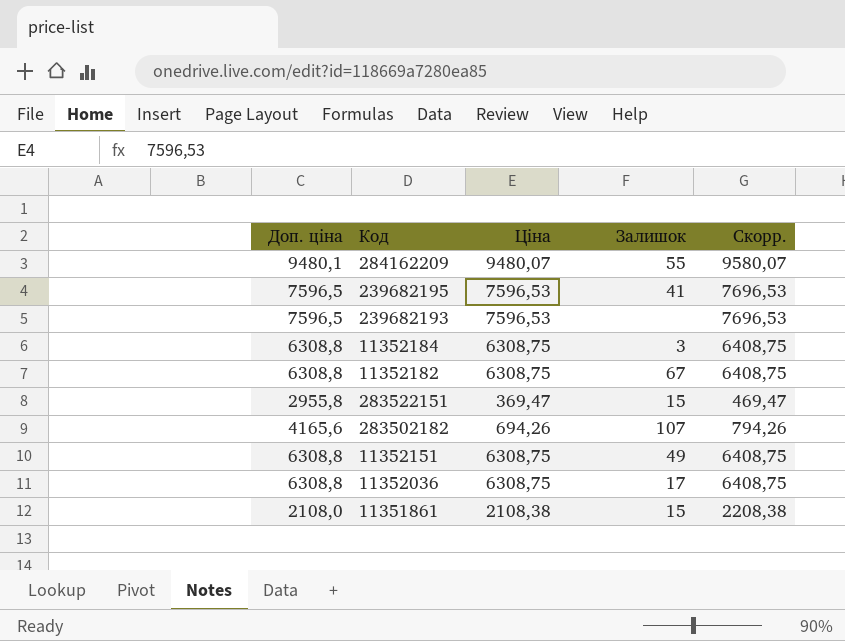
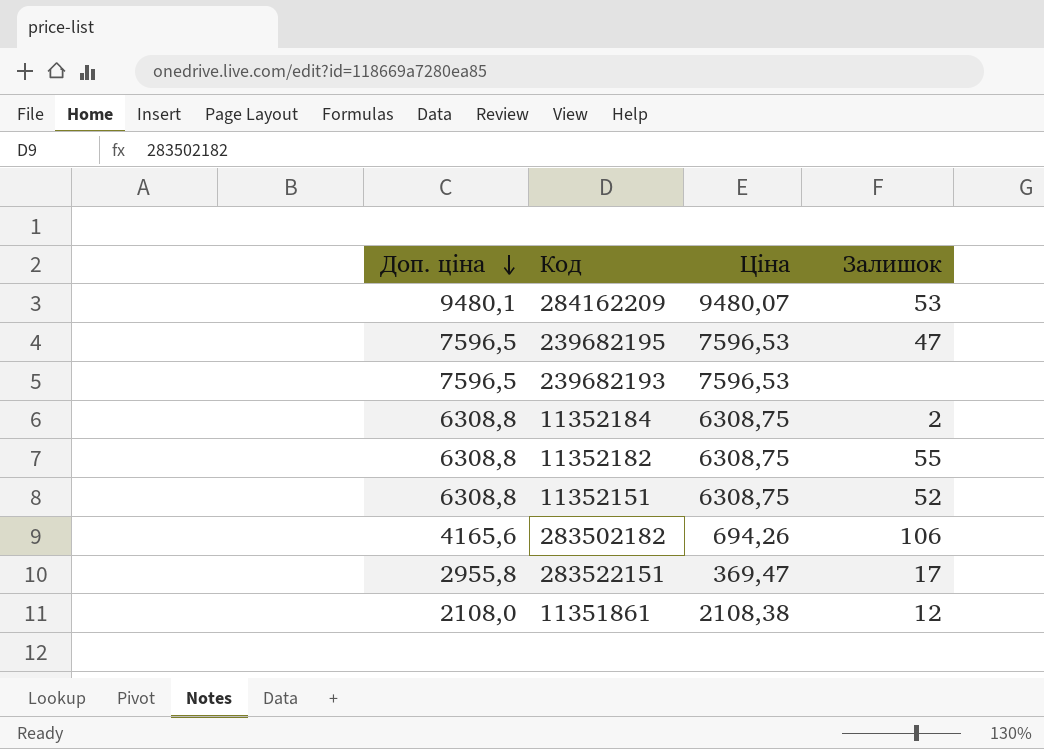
row order: none -> Доп. ціна descending
column Скорр. | formula: [Ціна] + 100 -> none
row 11352036: 6308,8 | 6308,75 | 17 | 6408,75 -> none
284162209 | Залишок: 55 -> 53
239682195 | Залишок: 41 -> 47
11352184 | Залишок: 3 -> 2
11352182 | Залишок: 67 -> 55
11352151 | Залишок: 49 -> 52
283502182 | Залишок: 107 -> 106
283522151 | Залишок: 15 -> 17
11351861 | Залишок: 15 -> 12

